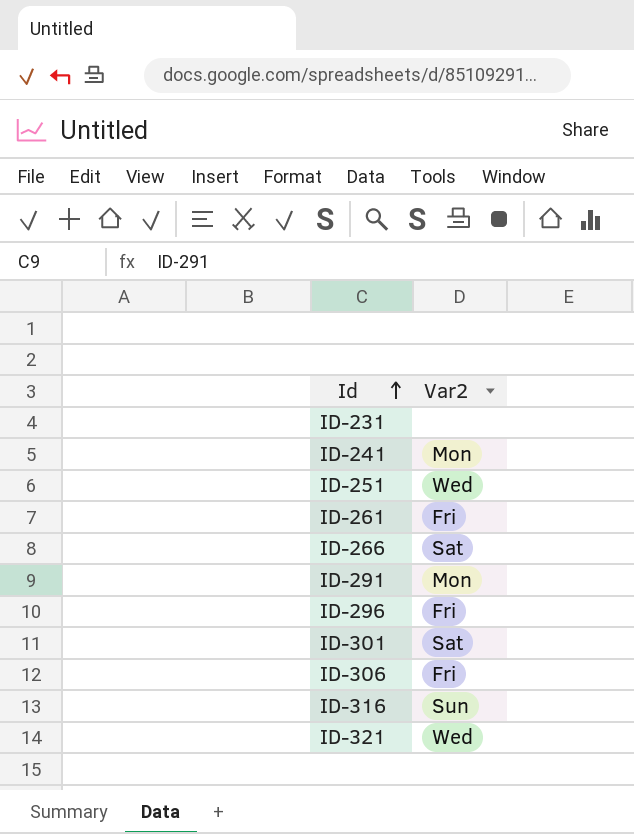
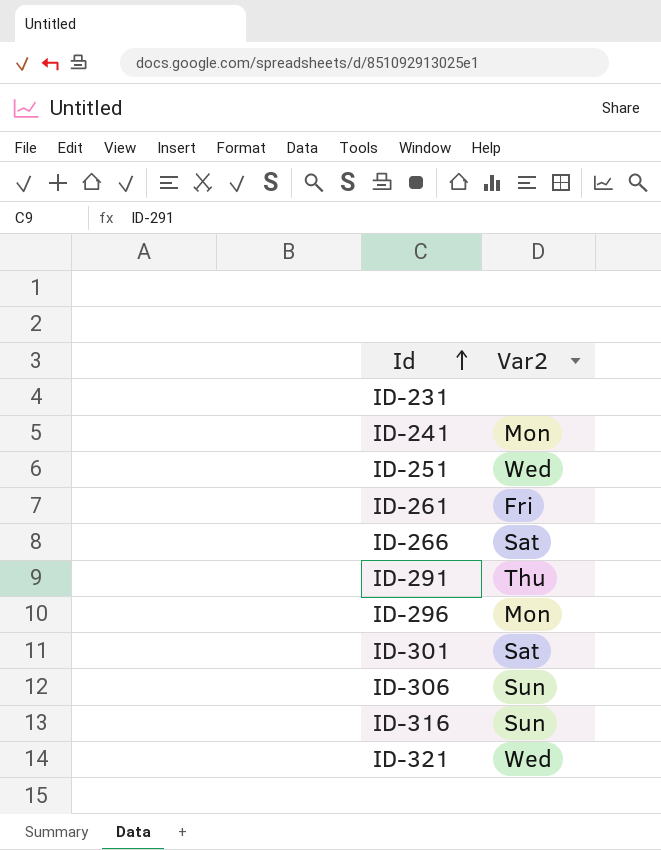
ID-291 | Var2: Mon -> Thu
ID-296 | Var2: Fri -> Mon
ID-306 | Var2: Fri -> Sun

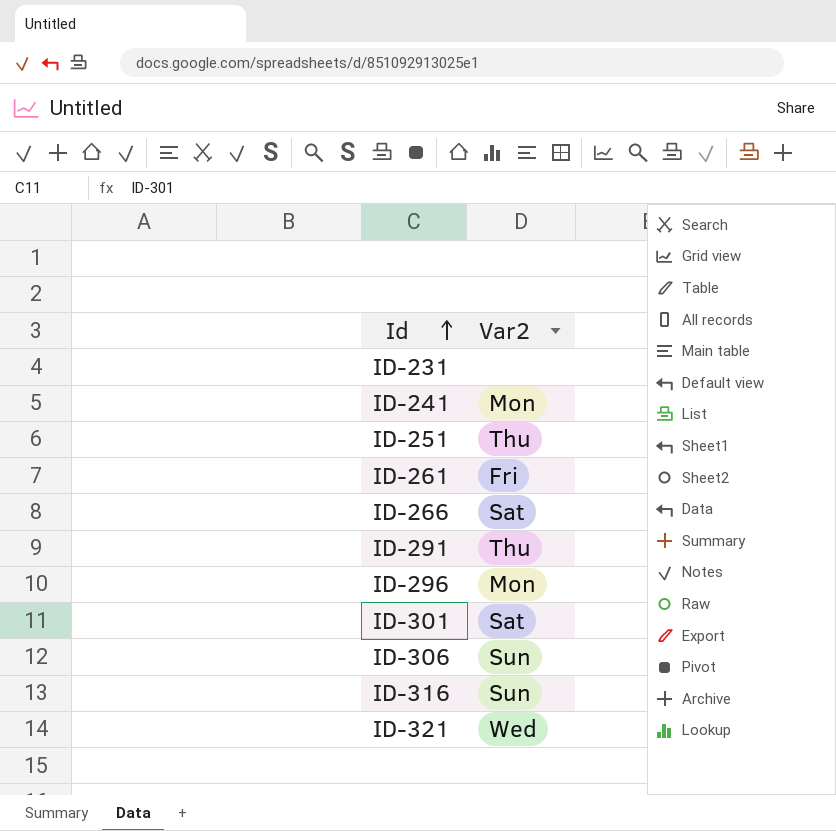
ID-251 | Var2: Wed -> Thu

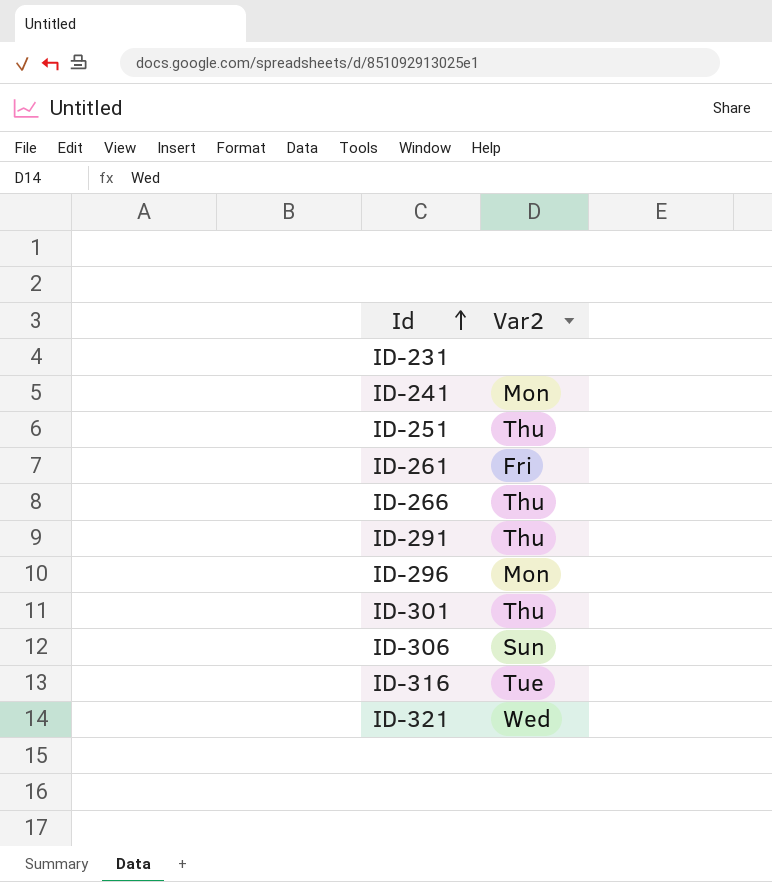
ID-266 | Var2: Sat -> Thu
ID-301 | Var2: Sat -> Thu
ID-316 | Var2: Sun -> Tue

